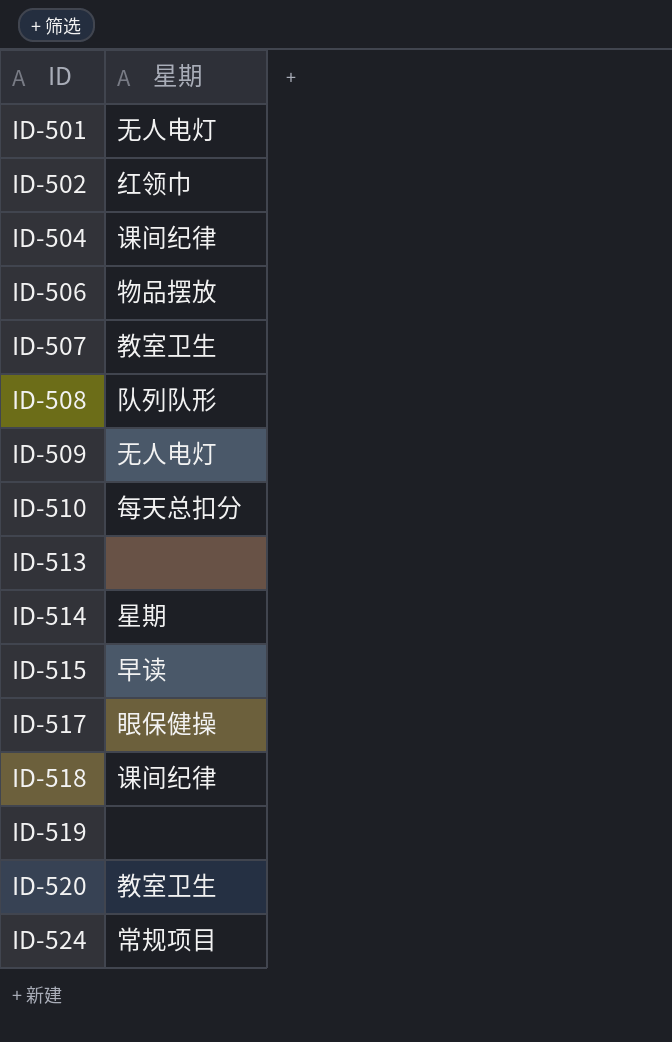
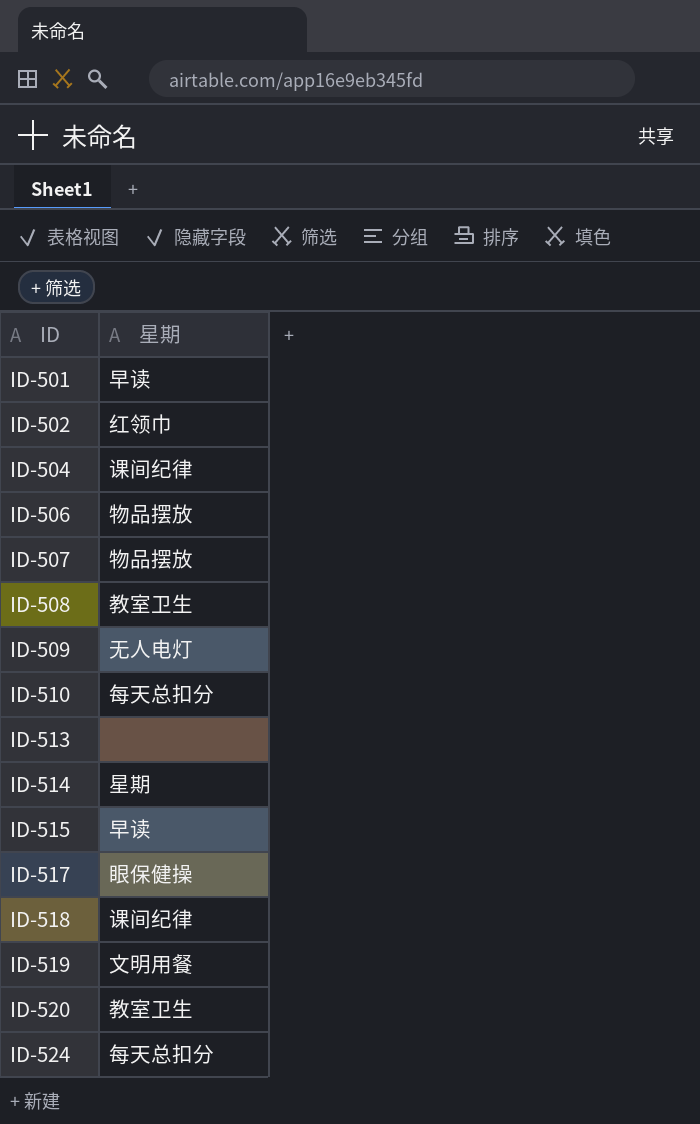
ID-501 | 星期: 无人电灯 -> 早读
ID-507 | 星期: 教室卫生 -> 物品摆放
ID-508 | 星期: 队列队形 -> 教室卫生
ID-519 | 星期: none -> 文明用餐
ID-524 | 星期: 常规项目 -> 每天总扣分

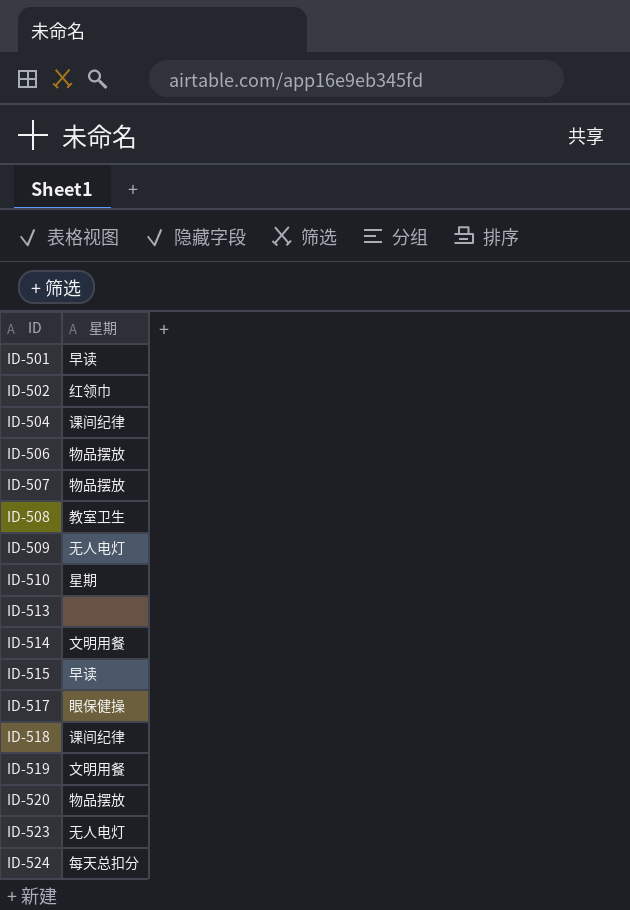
ID-510 | 星期: 每天总扣分 -> 星期
ID-514 | 星期: 星期 -> 文明用餐
ID-520 | 星期: 教室卫生 -> 物品摆放
row ID-523: none -> 无人电灯

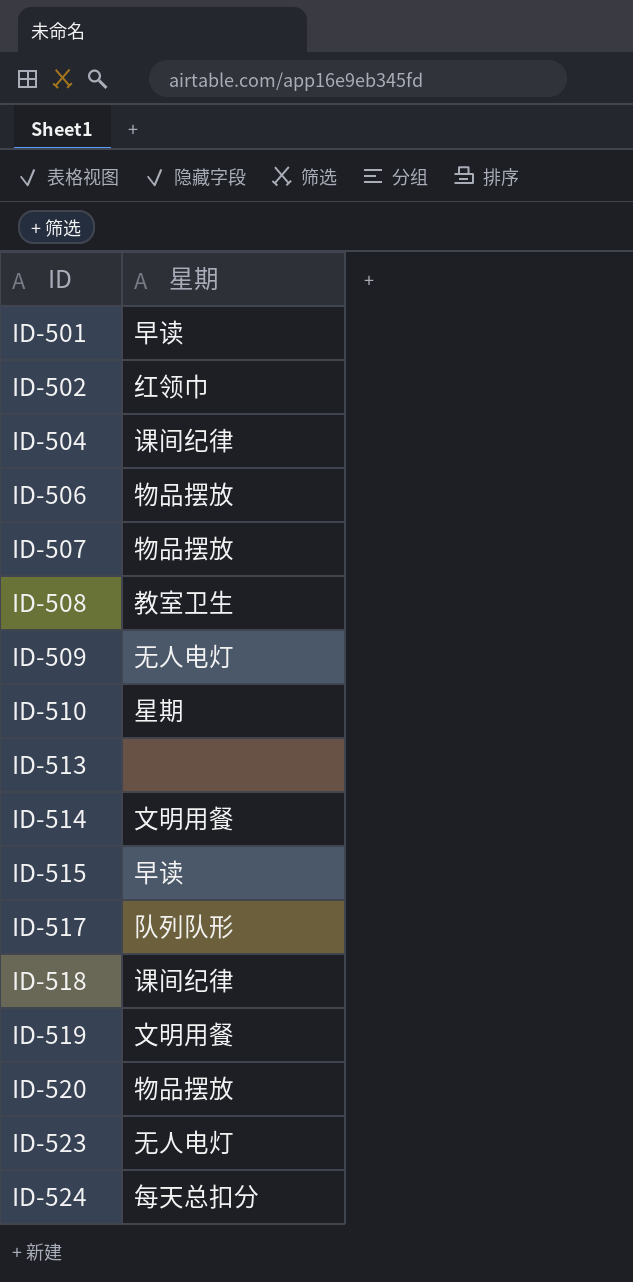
ID-517 | 星期: 眼保健操 -> 队列队形

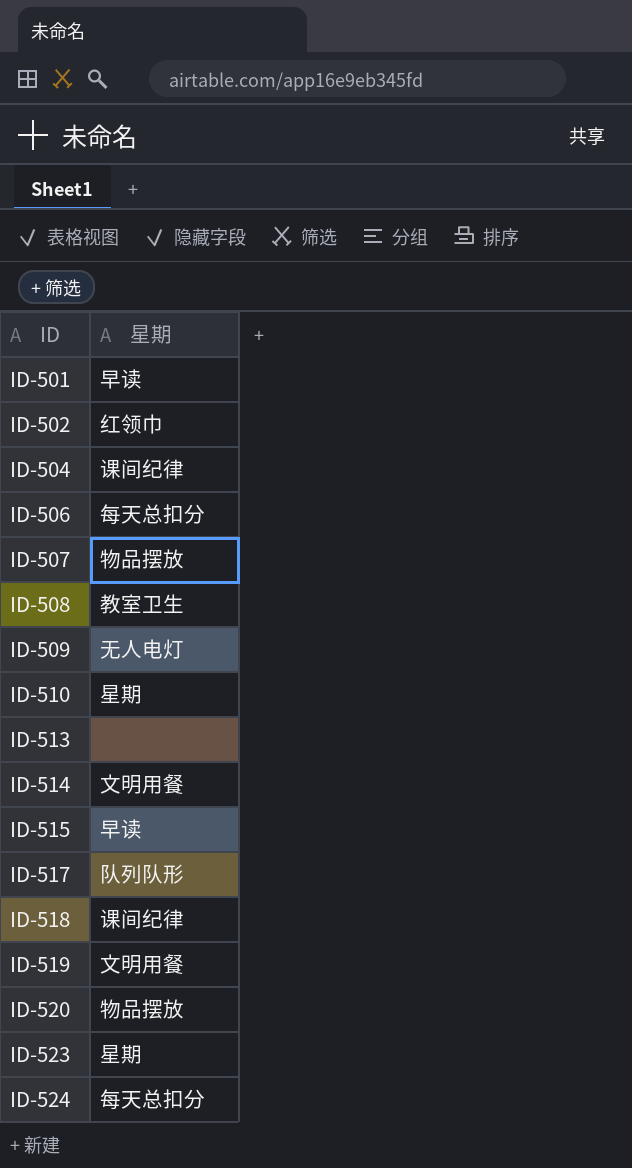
ID-506 | 星期: 物品摆放 -> 每天总扣分
ID-523 | 星期: 无人电灯 -> 星期

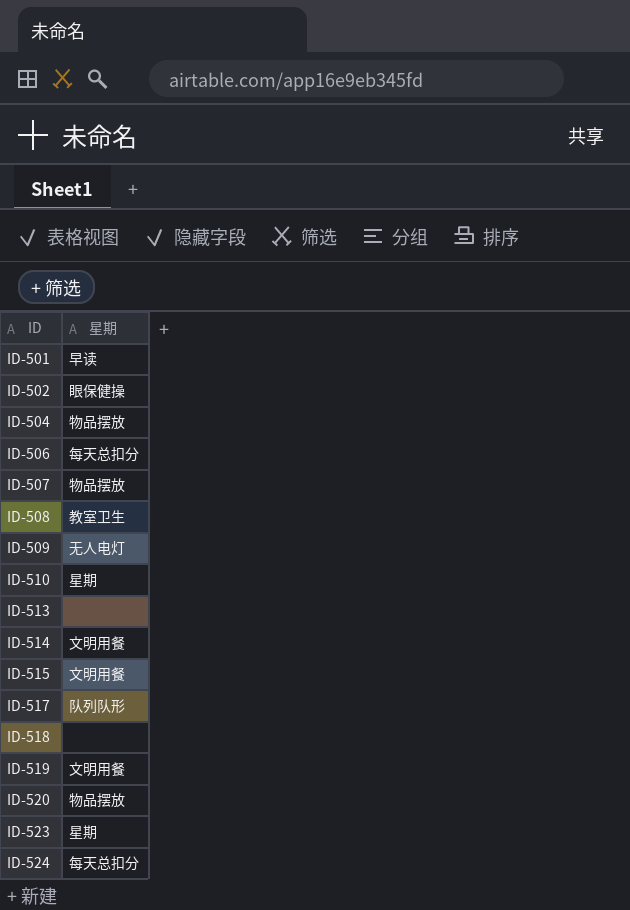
ID-502 | 星期: 红领巾 -> 眼保健操
ID-504 | 星期: 课间纪律 -> 物品摆放
ID-515 | 星期: 早读 -> 文明用餐
ID-518 | 星期: 课间纪律 -> none

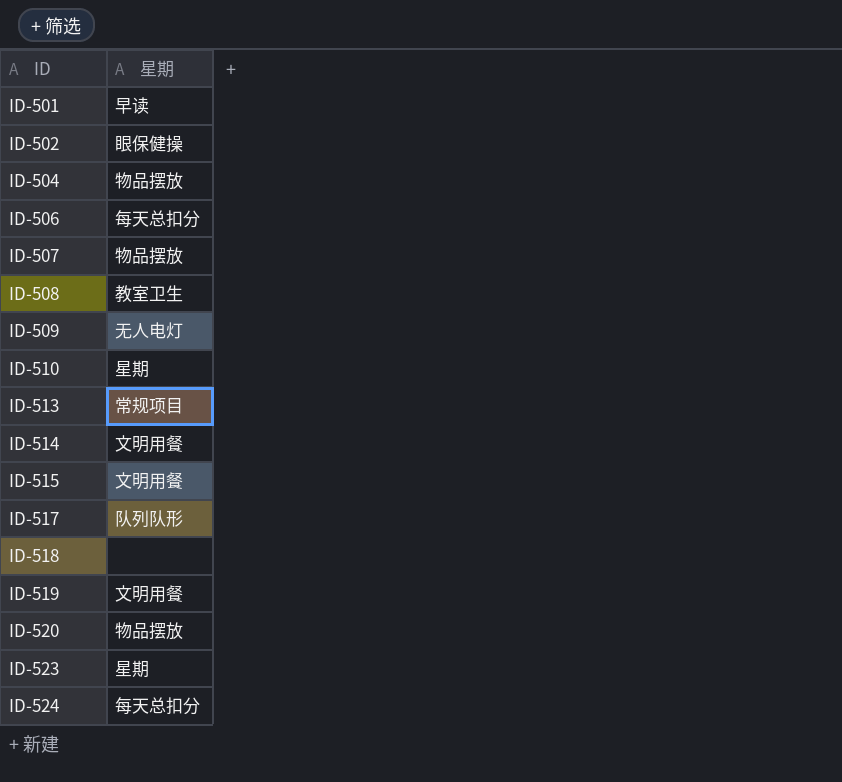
ID-513 | 星期: none -> 常规项目

